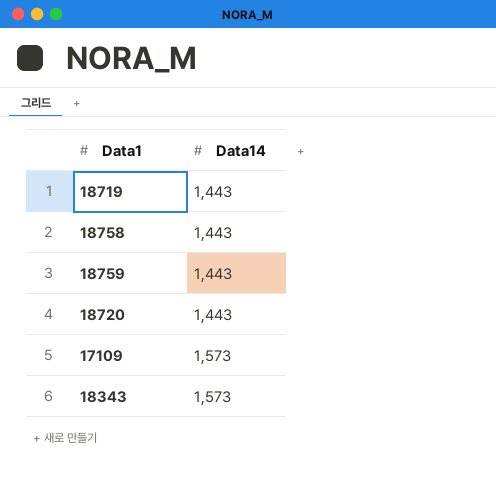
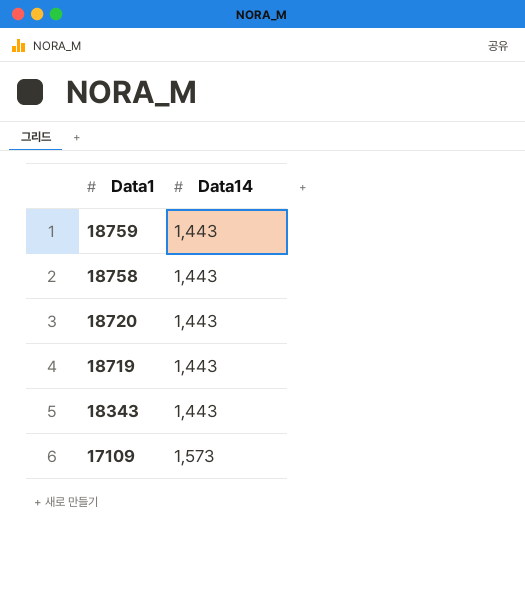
row order: Data14 ascending -> Data1 descending
18343 | Data14: 1,573 -> 1,443

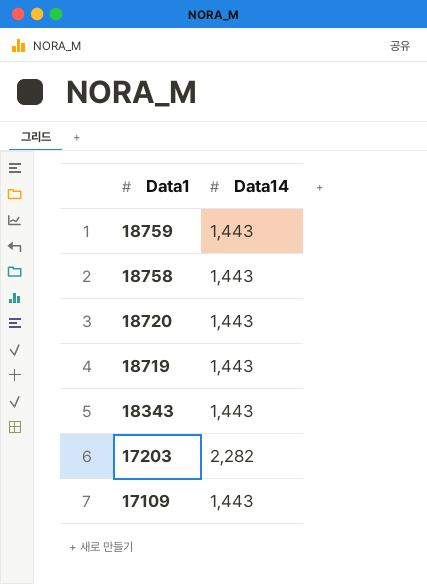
row 17203: none -> 2,282
17109 | Data14: 1,573 -> 1,443

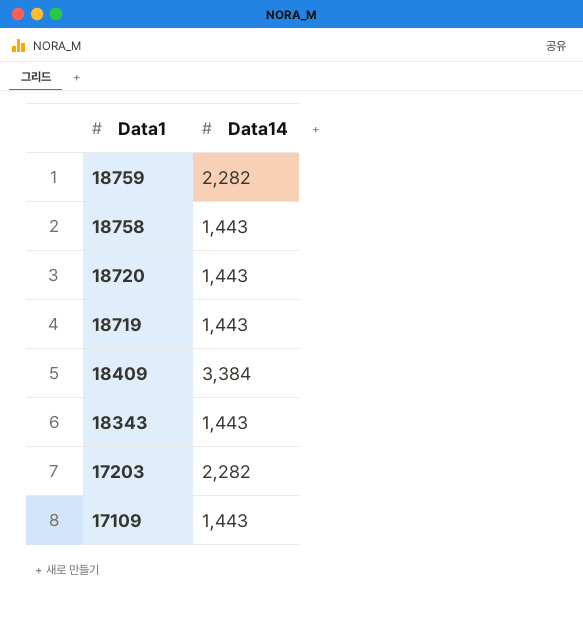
18759 | Data14: 1,443 -> 2,282
row 18409: none -> 3,384

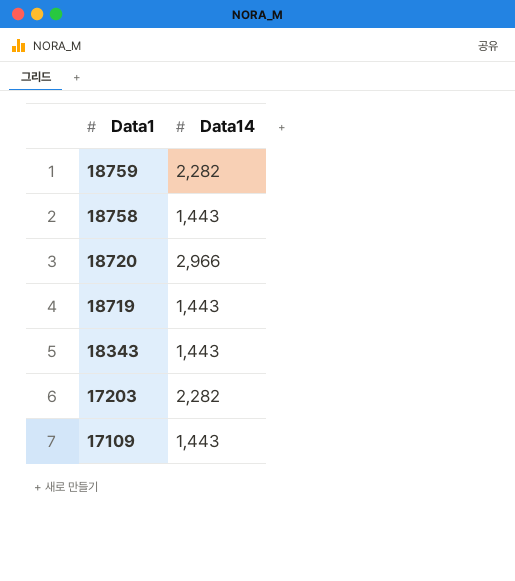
row 18409: 3,384 -> none
18720 | Data14: 1,443 -> 2,966

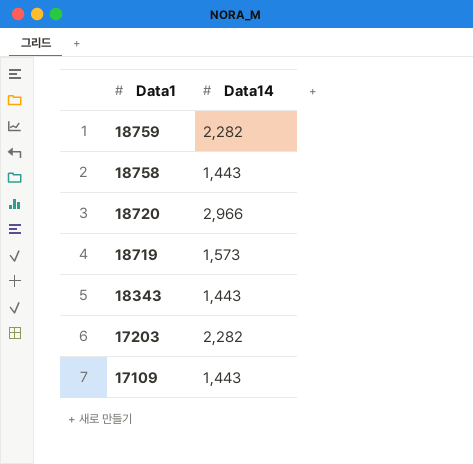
18719 | Data14: 1,443 -> 1,573

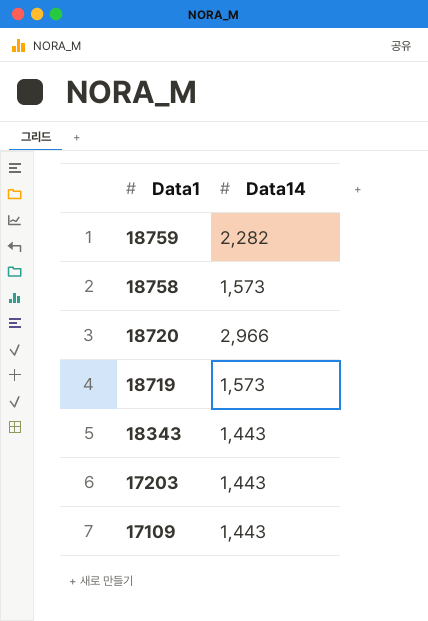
18758 | Data14: 1,443 -> 1,573
17203 | Data14: 2,282 -> 1,443

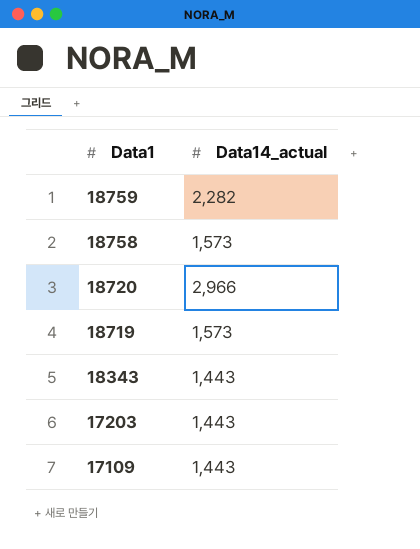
column name: Data14 -> Data14_actual

